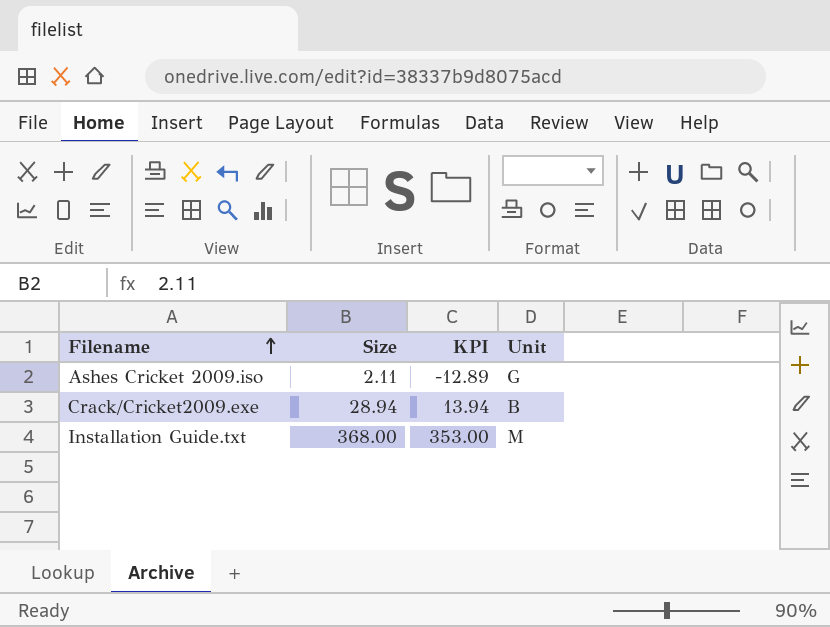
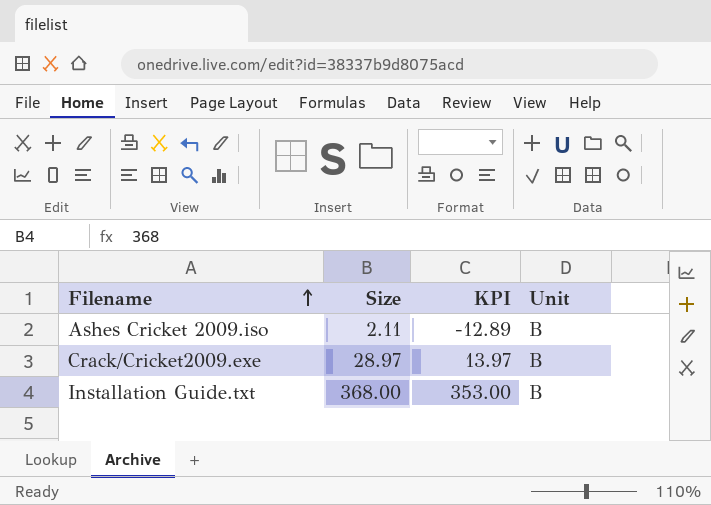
Ashes Cricket 2009.iso | Unit: G -> B
Crack/Cricket2009.exe | Size: 28.94 -> 28.97
Crack/Cricket2009.exe | KPI: 13.94 -> 13.97
Installation Guide.txt | Unit: M -> B

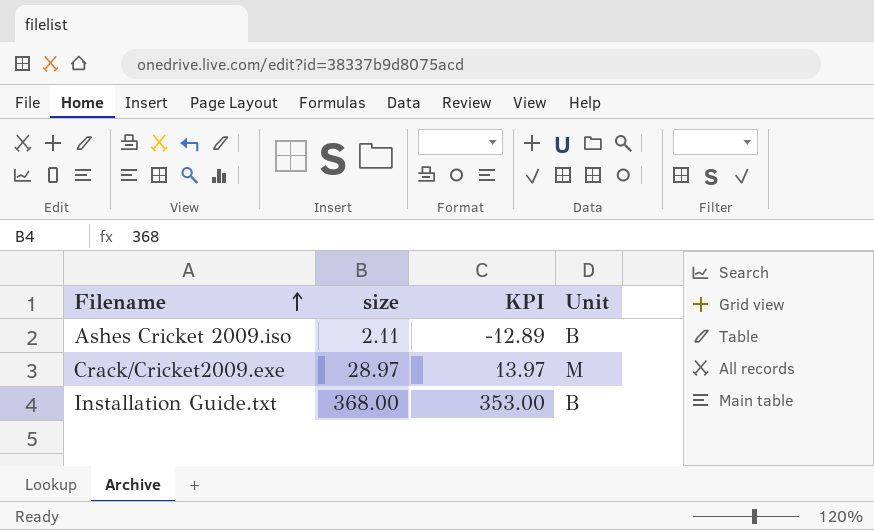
column name: Size -> size
Crack/Cricket2009.exe | Unit: B -> M

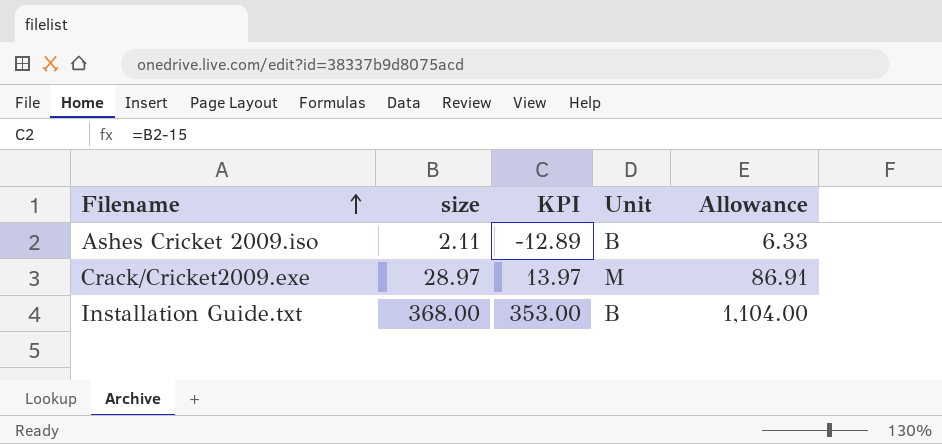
column Allowance | formula: none -> [size] * 3

